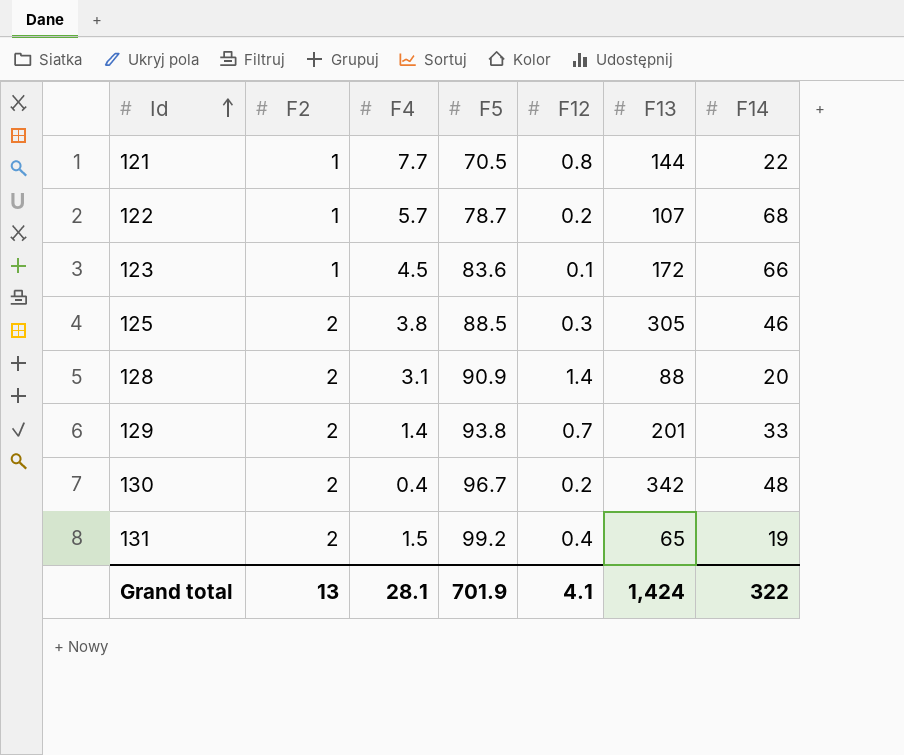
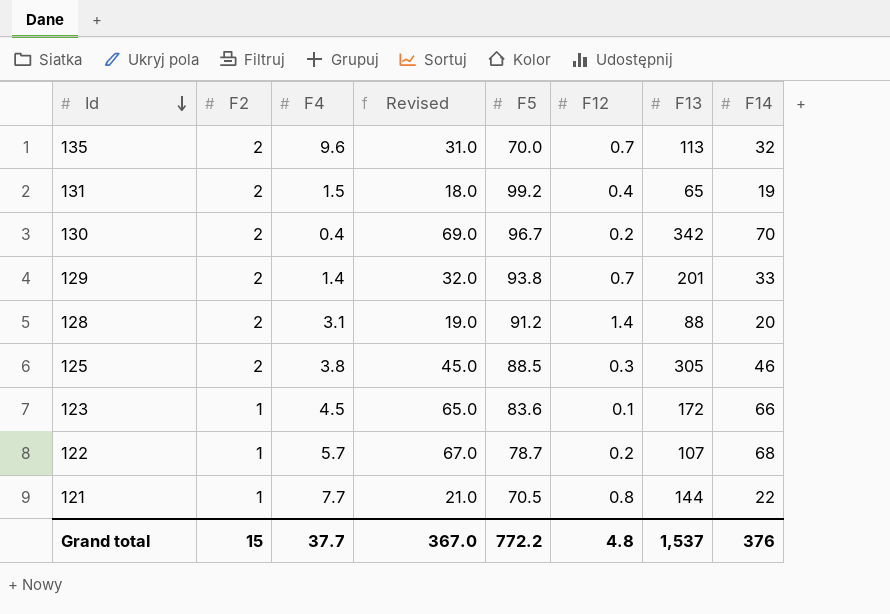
row order: Id ascending -> Id descending
column Revised | formula: none -> [F14] - 1
row 135: none -> 2 | 9.6 | 31.0 | 70.0 | 0.7 | 113 | 32
130 | F14: 48 -> 70
128 | F5: 90.9 -> 91.2
Grand total | F2: 13 -> 15
Grand total | F4: 28.1 -> 37.7
Grand total | F5: 701.9 -> 772.2
Grand total | F12: 4.1 -> 4.8
Grand total | F13: 1,424 -> 1,537
Grand total | F14: 322 -> 376

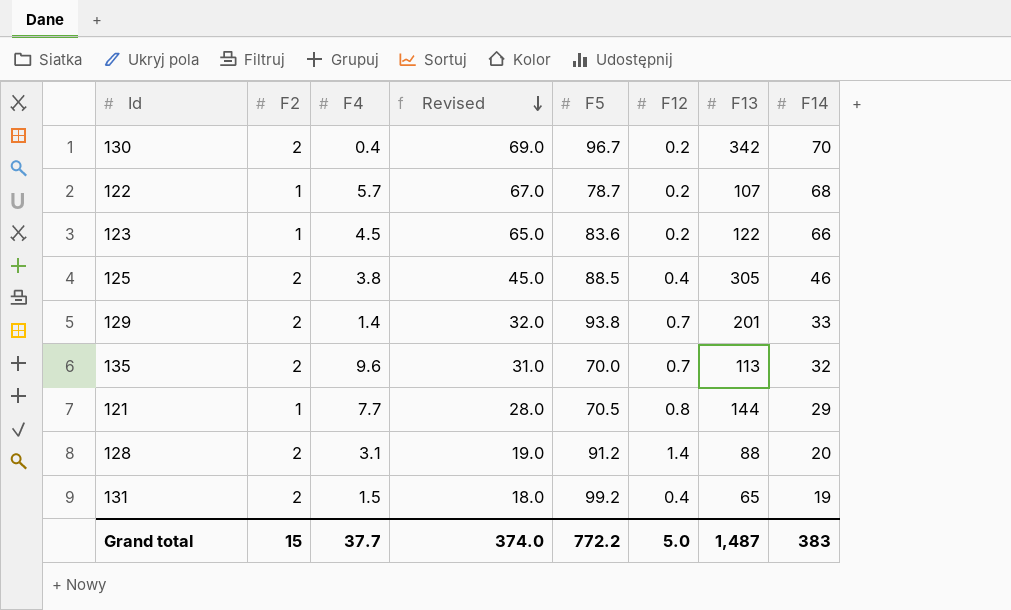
row order: Id descending -> Revised descending
123 | F12: 0.1 -> 0.2
123 | F13: 172 -> 122
125 | F12: 0.3 -> 0.4
121 | Revised: 21.0 -> 28.0
121 | F14: 22 -> 29
Grand total | Revised: 367.0 -> 374.0
Grand total | F12: 4.8 -> 5.0
Grand total | F13: 1,537 -> 1,487
Grand total | F14: 376 -> 383

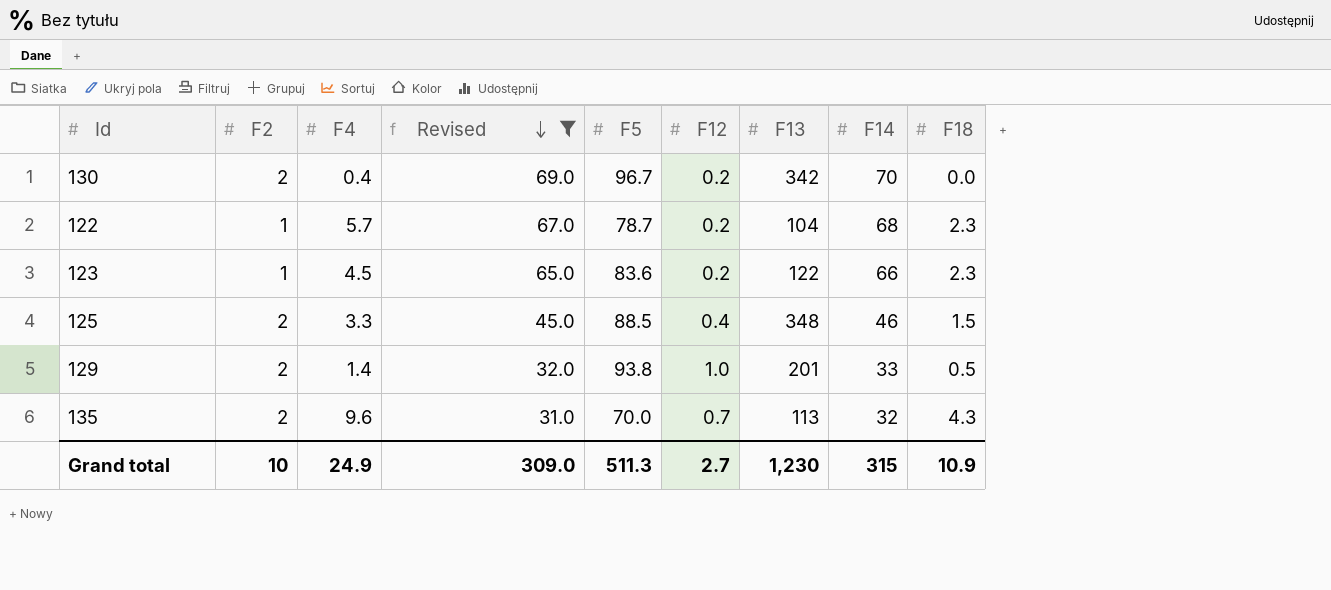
filter: none -> Revised >= 31.0
column F18 | position: none -> 9
122 | F13: 107 -> 104
125 | F4: 3.8 -> 3.3
125 | F13: 305 -> 348
129 | F12: 0.7 -> 1.0
Grand total | F2: 15 -> 10
Grand total | F4: 37.7 -> 24.9
Grand total | Revised: 374.0 -> 309.0
Grand total | F5: 772.2 -> 511.3
Grand total | F12: 5.0 -> 2.7
Grand total | F13: 1,487 -> 1,230
Grand total | F14: 383 -> 315

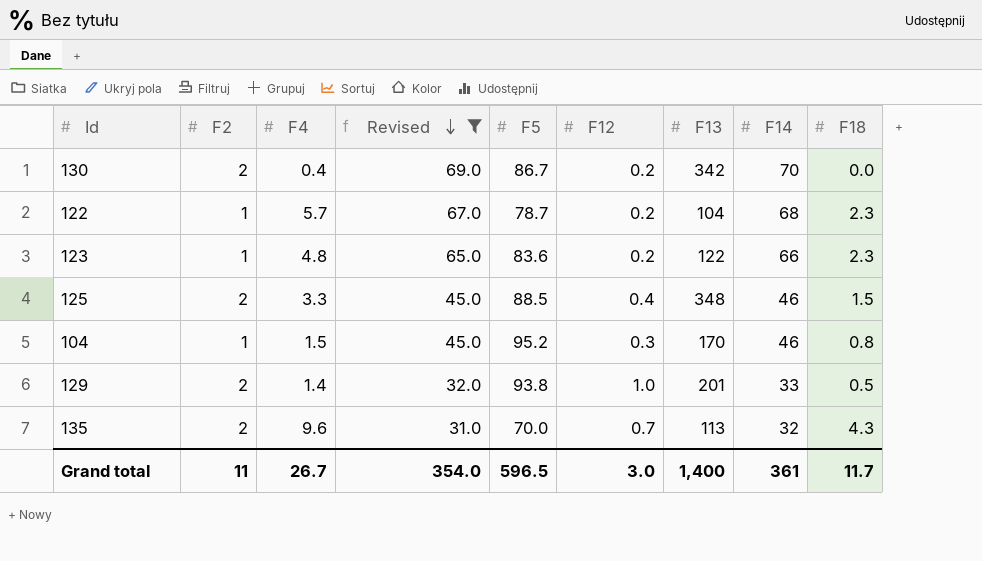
130 | F5: 96.7 -> 86.7
123 | F4: 4.5 -> 4.8
row 104: none -> 1 | 1.5 | 45.0 | 95.2 | 0.3 | 170 | 46 | 0.8
Grand total | F2: 10 -> 11
Grand total | F4: 24.9 -> 26.7
Grand total | Revised: 309.0 -> 354.0
Grand total | F5: 511.3 -> 596.5
Grand total | F12: 2.7 -> 3.0
Grand total | F13: 1,230 -> 1,400
Grand total | F14: 315 -> 361
Grand total | F18: 10.9 -> 11.7

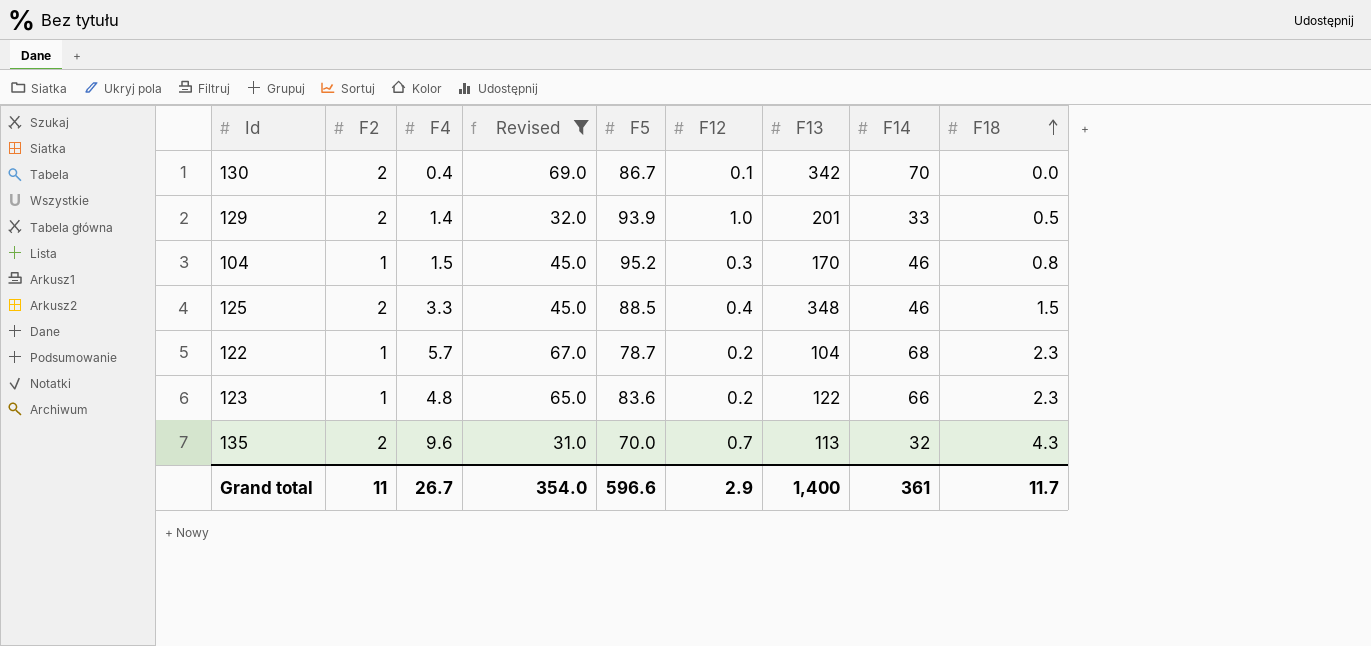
row order: Revised descending -> F18 ascending
130 | F12: 0.2 -> 0.1
129 | F5: 93.8 -> 93.9
Grand total | F5: 596.5 -> 596.6
Grand total | F12: 3.0 -> 2.9

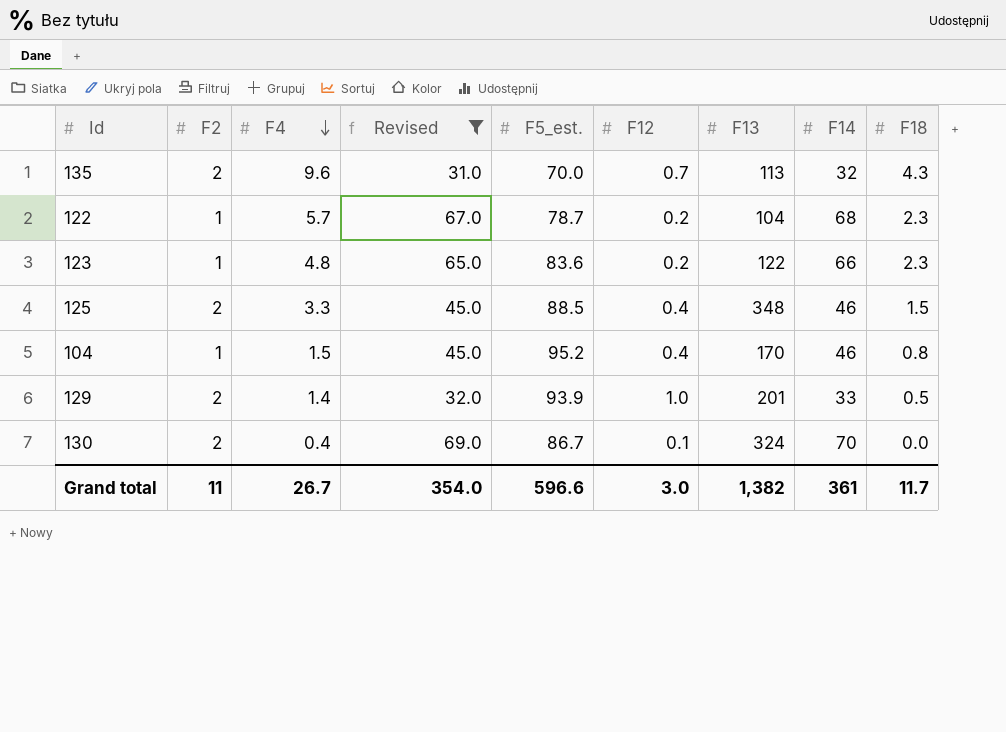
row order: F18 ascending -> F4 descending
column name: F5 -> F5_est.
104 | F12: 0.3 -> 0.4
130 | F13: 342 -> 324
Grand total | F12: 2.9 -> 3.0
Grand total | F13: 1,400 -> 1,382

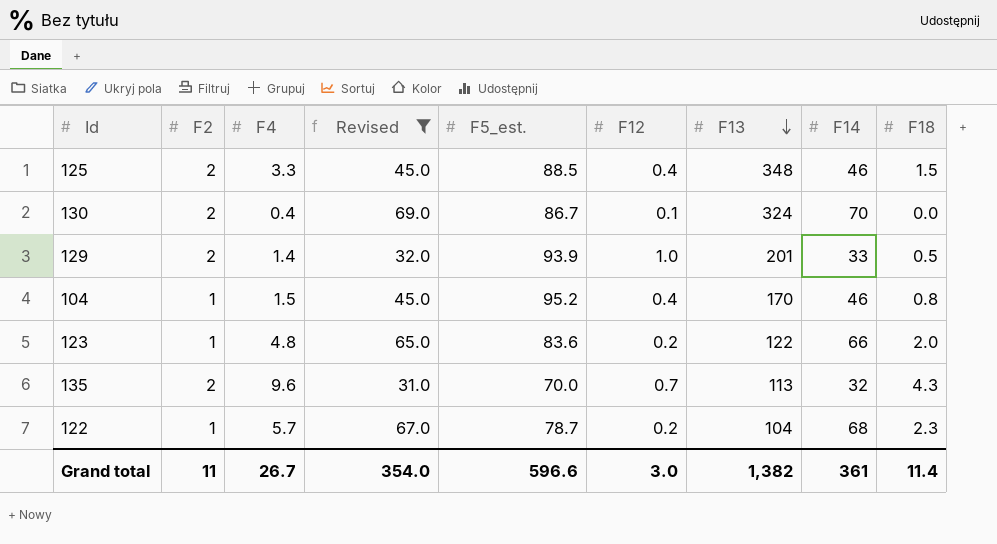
row order: F4 descending -> F13 descending
123 | F18: 2.3 -> 2.0
Grand total | F18: 11.7 -> 11.4

